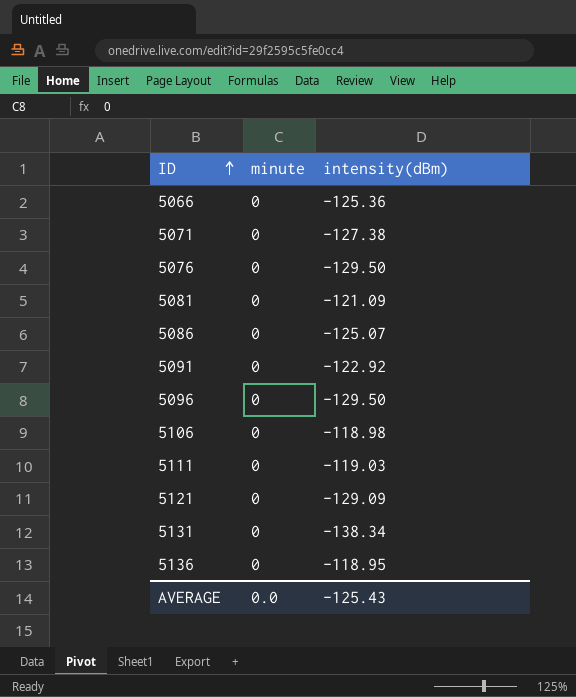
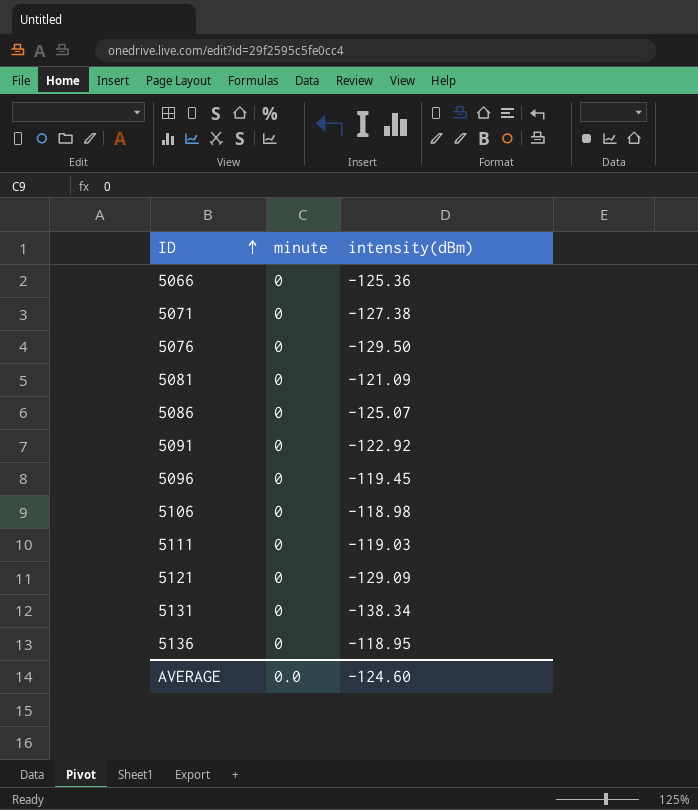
5096 | intensity(dBm): -129.50 -> -119.45
AVERAGE | intensity(dBm): -125.43 -> -124.60

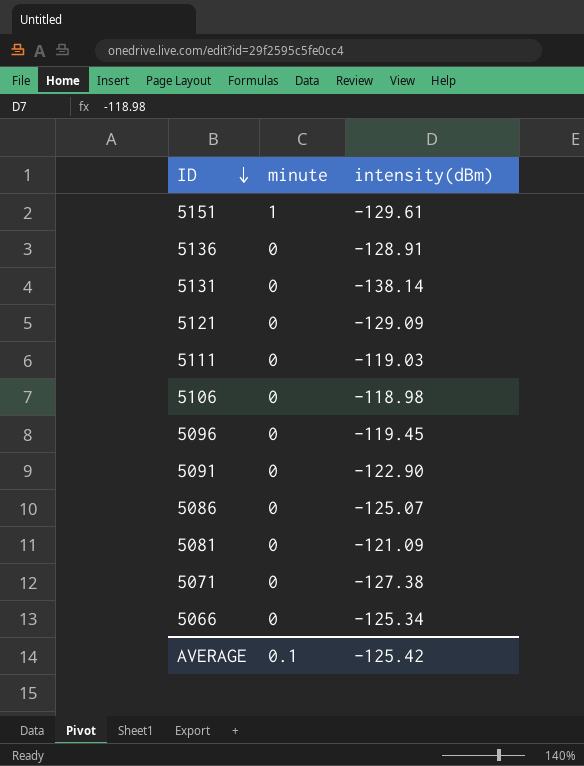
row order: ID ascending -> ID descending
row 5076: 0 | -129.50 -> none
row 5151: none -> 1 | -129.61
5136 | intensity(dBm): -118.95 -> -128.91
5131 | intensity(dBm): -138.34 -> -138.14
5091 | intensity(dBm): -122.92 -> -122.90
5066 | intensity(dBm): -125.36 -> -125.34
AVERAGE | minute: 0.0 -> 0.1
AVERAGE | intensity(dBm): -124.60 -> -125.42

